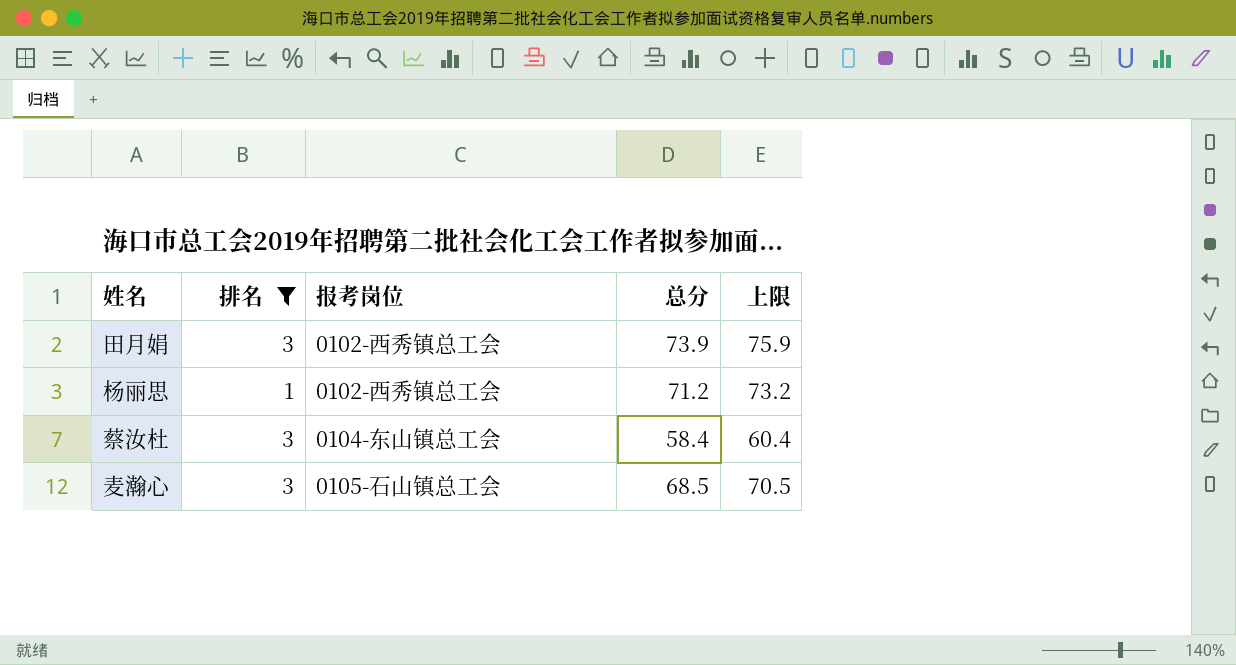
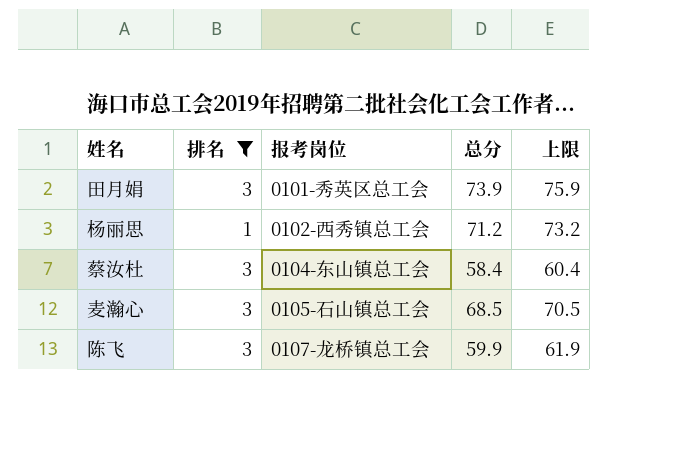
田月娟 | 报考岗位: 0102-西秀镇总工会 -> 0101-秀英区总工会
row 陈飞: none -> 3 | 0107-龙桥镇总工会 | 59.9 | 61.9

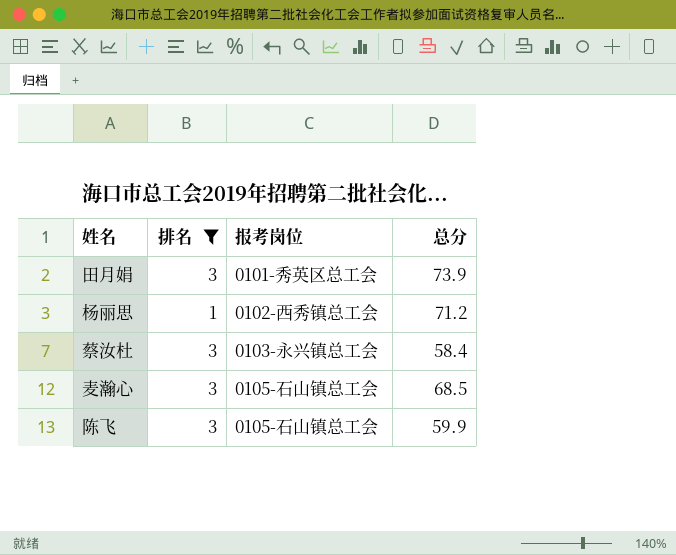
column 上限 | formula: [总分] + 2 -> none
蔡汝杜 | 报考岗位: 0104-东山镇总工会 -> 0103-永兴镇总工会
陈飞 | 报考岗位: 0107-龙桥镇总工会 -> 0105-石山镇总工会

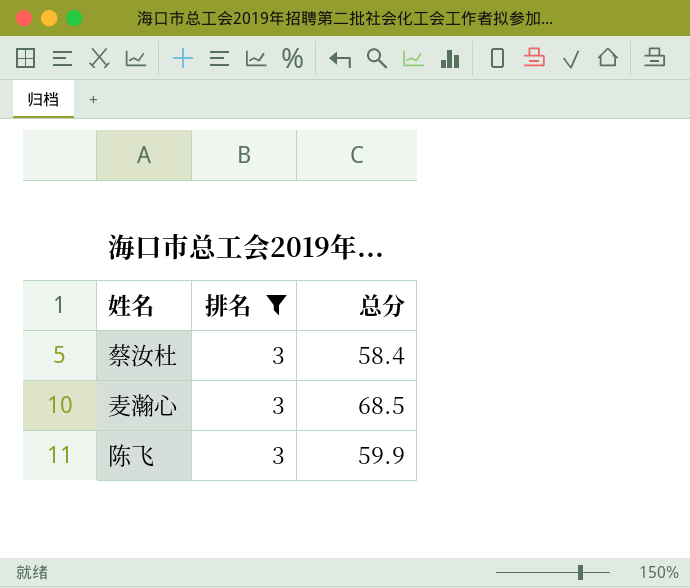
column 报考岗位 | position: 3 -> none
row 田月娟: 3 | 0101-秀英区总工会 | 73.9 -> none
row 杨丽思: 1 | 0102-西秀镇总工会 | 71.2 -> none

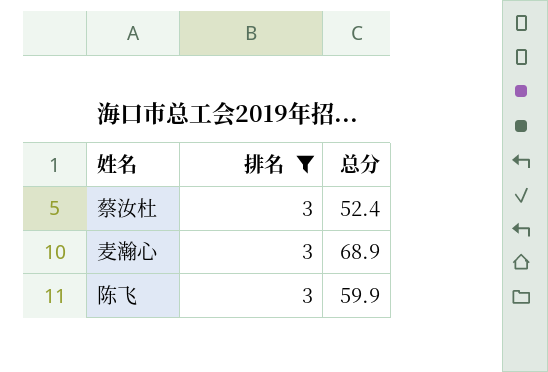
蔡汝杜 | 总分: 58.4 -> 52.4
麦瀚心 | 总分: 68.5 -> 68.9

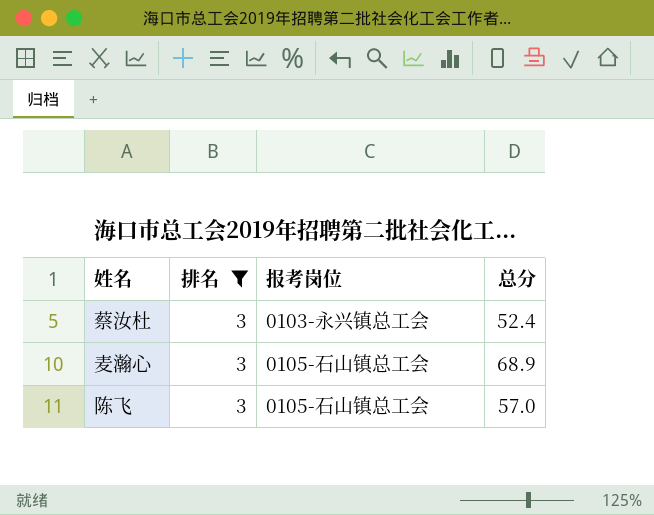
column 报考岗位 | position: none -> 3
陈飞 | 总分: 59.9 -> 57.0

